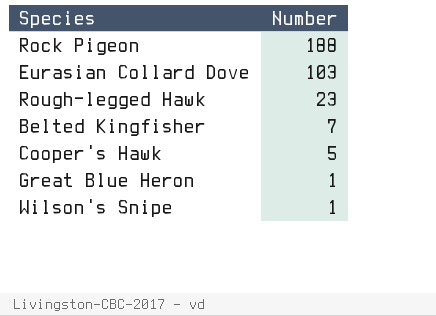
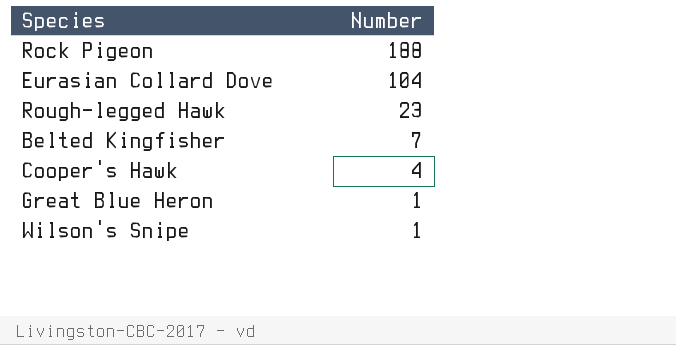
Eurasian Collard Dove | Number: 103 -> 104
Cooper's Hawk | Number: 5 -> 4

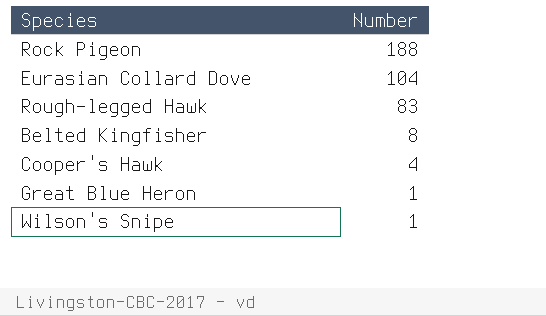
Rough-legged Hawk | Number: 23 -> 83
Belted Kingfisher | Number: 7 -> 8

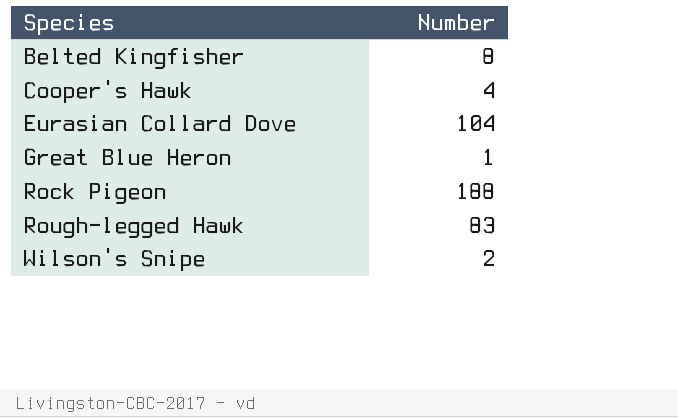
row order: Number descending -> Species ascending
Wilson's Snipe | Number: 1 -> 2

